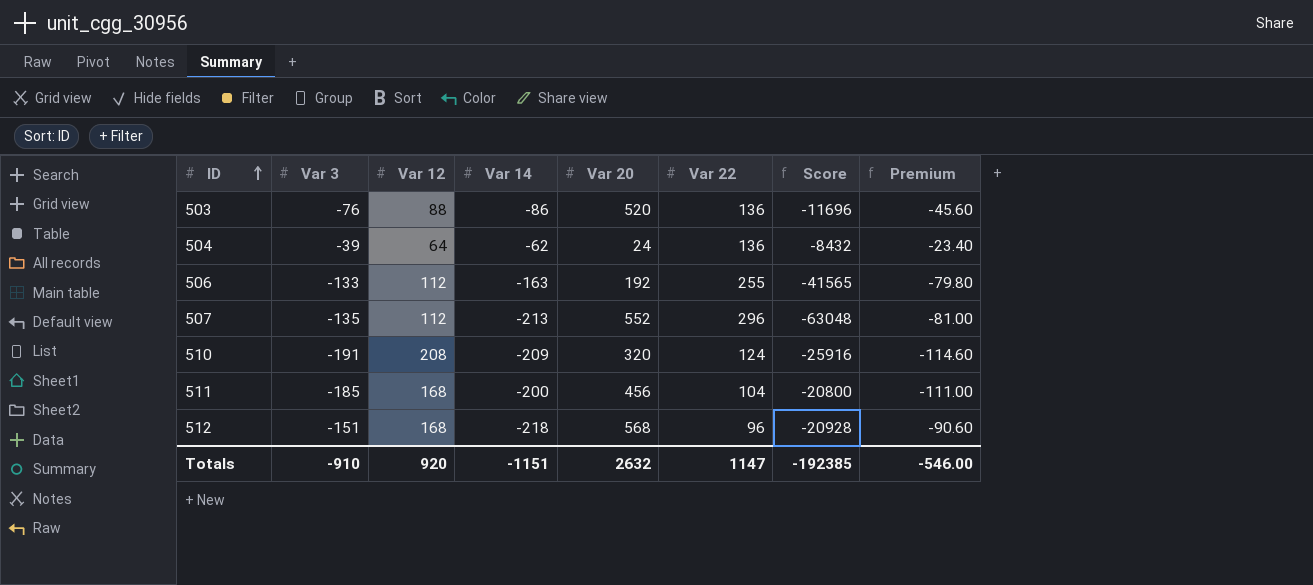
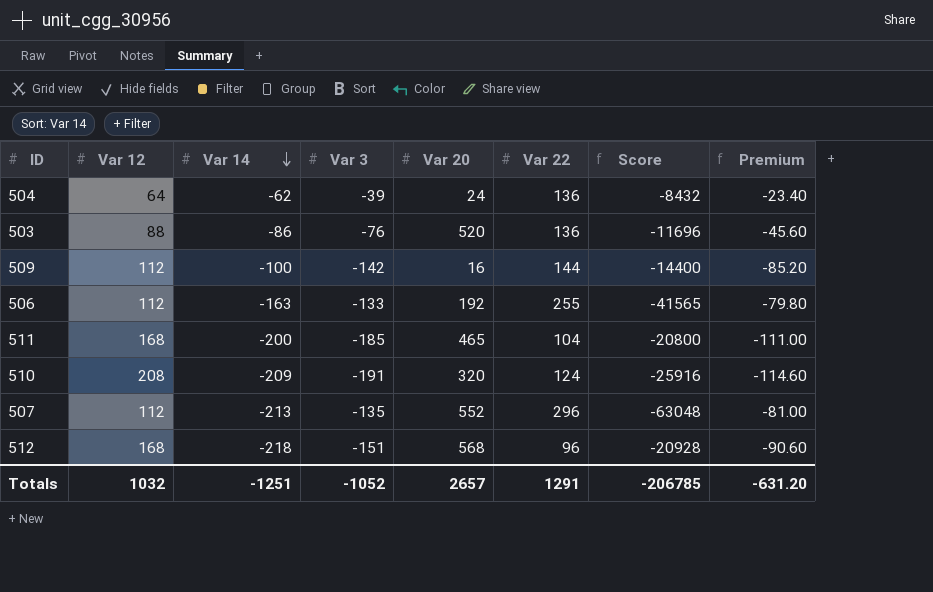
row order: ID ascending -> Var 14 descending
column Var 3 | position: 2 -> 4
row 509: none -> 112 | -100 | -142 | 16 | 144 | -14400 | -85.20
511 | Var 20: 456 -> 465
Totals | Var 12: 920 -> 1032
Totals | Var 14: -1151 -> -1251
Totals | Var 3: -910 -> -1052
Totals | Var 20: 2632 -> 2657
Totals | Var 22: 1147 -> 1291
Totals | Score: -192385 -> -206785
Totals | Premium: -546.00 -> -631.20

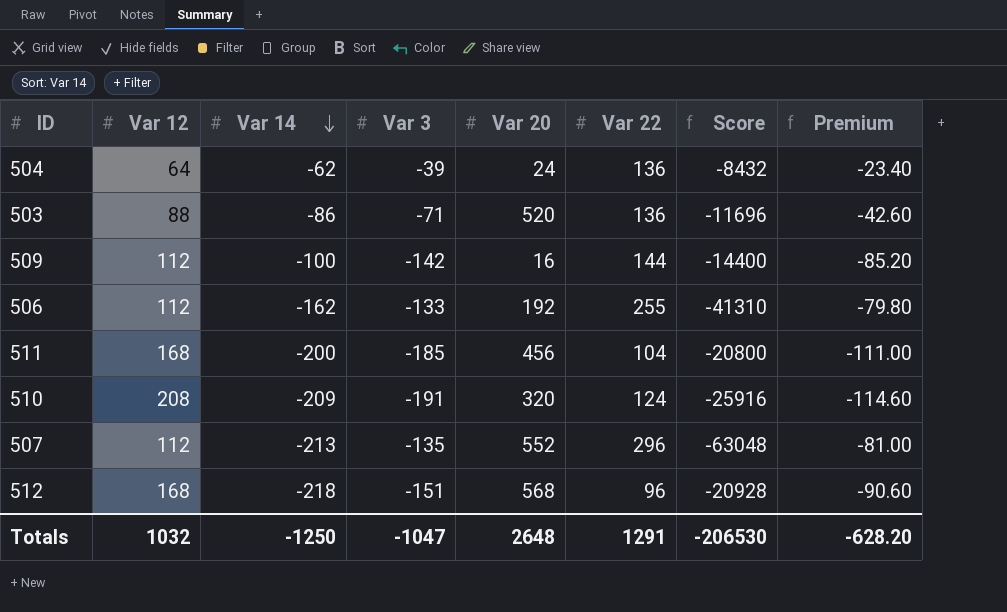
503 | Var 3: -76 -> -71
503 | Premium: -45.60 -> -42.60
506 | Var 14: -163 -> -162
506 | Score: -41565 -> -41310
511 | Var 20: 465 -> 456
Totals | Var 14: -1251 -> -1250
Totals | Var 3: -1052 -> -1047
Totals | Var 20: 2657 -> 2648
Totals | Score: -206785 -> -206530
Totals | Premium: -631.20 -> -628.20

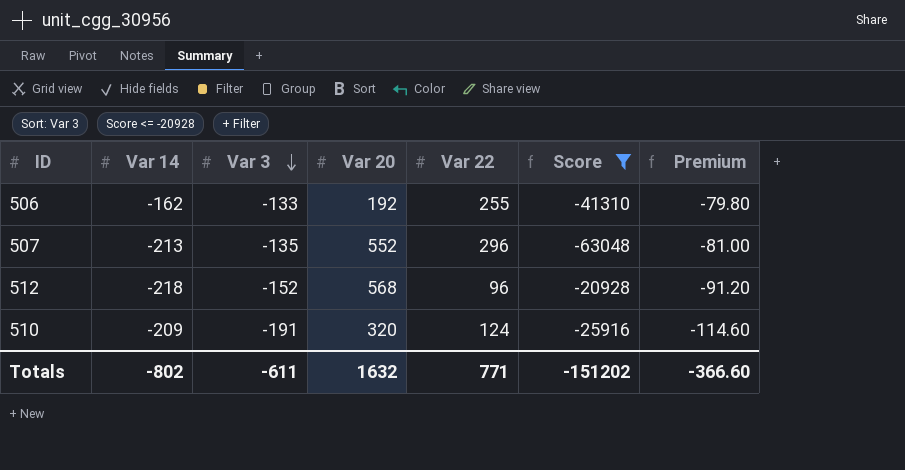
filter: none -> Score <= -20928
row order: Var 14 descending -> Var 3 descending
column Var 12 | position: 2 -> none
512 | Var 3: -151 -> -152
512 | Premium: -90.60 -> -91.20
Totals | Var 14: -1250 -> -802
Totals | Var 3: -1047 -> -611
Totals | Var 20: 2648 -> 1632
Totals | Var 22: 1291 -> 771
Totals | Score: -206530 -> -151202
Totals | Premium: -628.20 -> -366.60

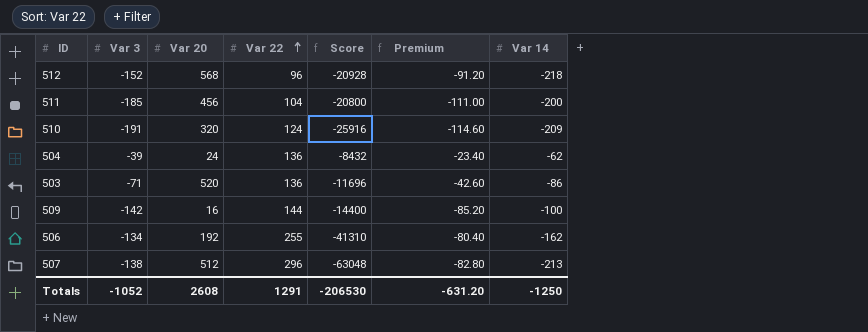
filter: Score <= -20928 -> none
row order: Var 3 descending -> Var 22 ascending
column Var 14 | position: 2 -> 7
506 | Var 3: -133 -> -134
506 | Premium: -79.80 -> -80.40
507 | Var 3: -135 -> -138
507 | Var 20: 552 -> 512
507 | Premium: -81.00 -> -82.80
Totals | Var 3: -611 -> -1052
Totals | Var 20: 1632 -> 2608
Totals | Var 22: 771 -> 1291
Totals | Score: -151202 -> -206530
Totals | Premium: -366.60 -> -631.20
Totals | Var 14: -802 -> -1250

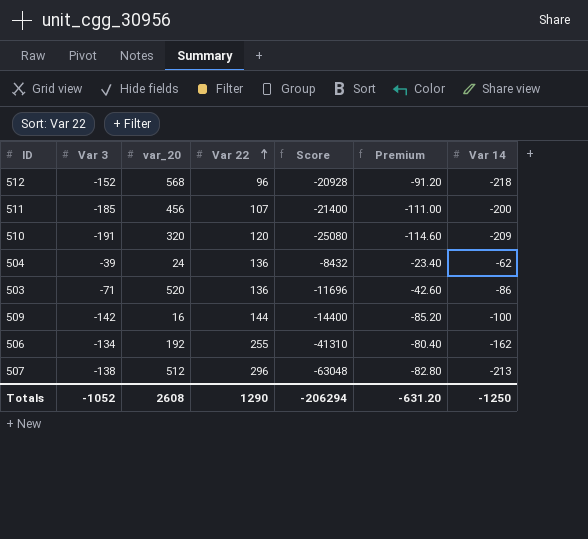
column name: Var 20 -> var_20
511 | Var 22: 104 -> 107
511 | Score: -20800 -> -21400
510 | Var 22: 124 -> 120
510 | Score: -25916 -> -25080
Totals | Var 22: 1291 -> 1290
Totals | Score: -206530 -> -206294

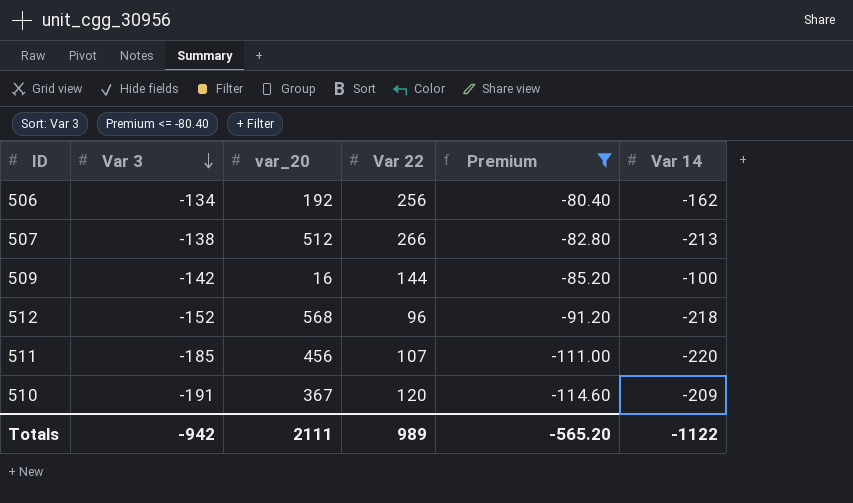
filter: none -> Premium <= -80.40
row order: Var 22 ascending -> Var 3 descending
column Score | formula: [Var 22] * [Var 14] -> none
506 | Var 22: 255 -> 256
507 | Var 22: 296 -> 266
511 | Var 14: -200 -> -220
510 | var_20: 320 -> 367
Totals | Var 3: -1052 -> -942
Totals | var_20: 2608 -> 2111
Totals | Var 22: 1290 -> 989
Totals | Premium: -631.20 -> -565.20
Totals | Var 14: -1250 -> -1122

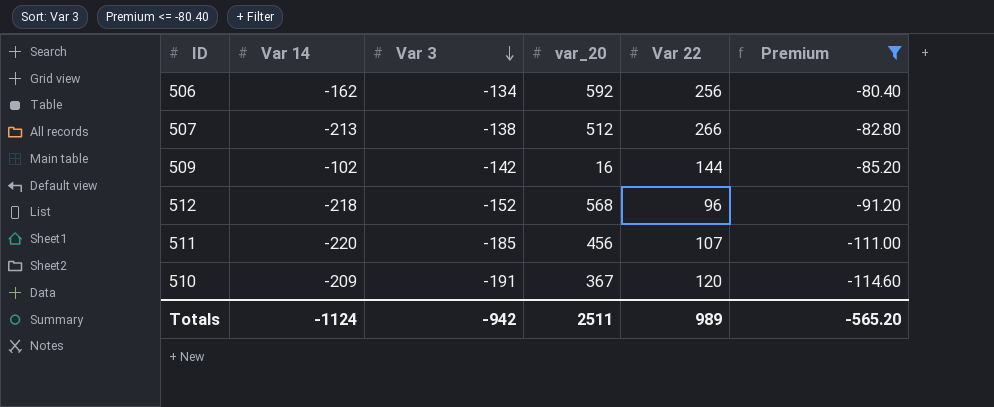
column Var 14 | position: 6 -> 2
506 | var_20: 192 -> 592
509 | Var 14: -100 -> -102
Totals | Var 14: -1122 -> -1124
Totals | var_20: 2111 -> 2511

